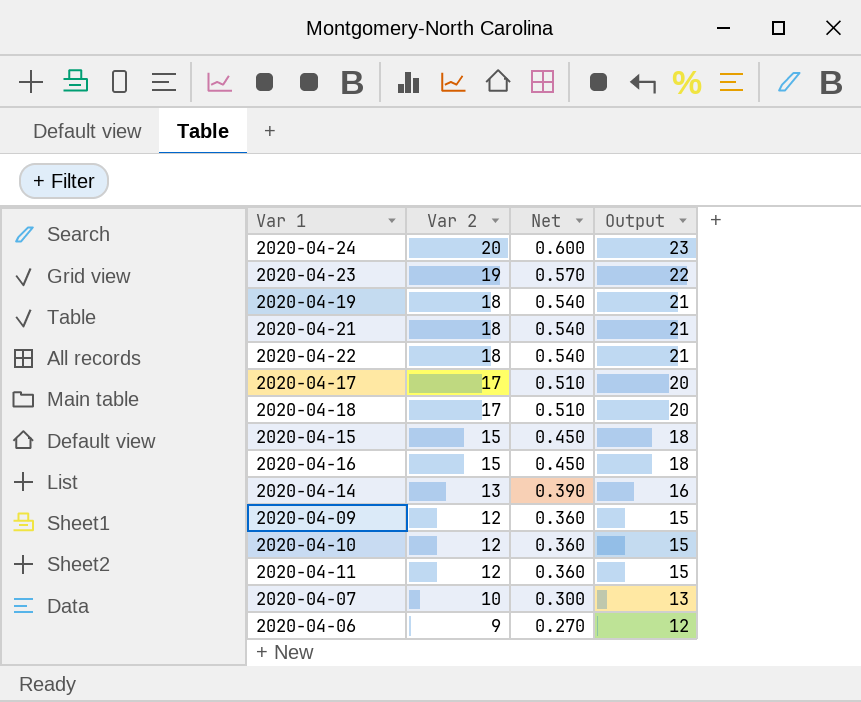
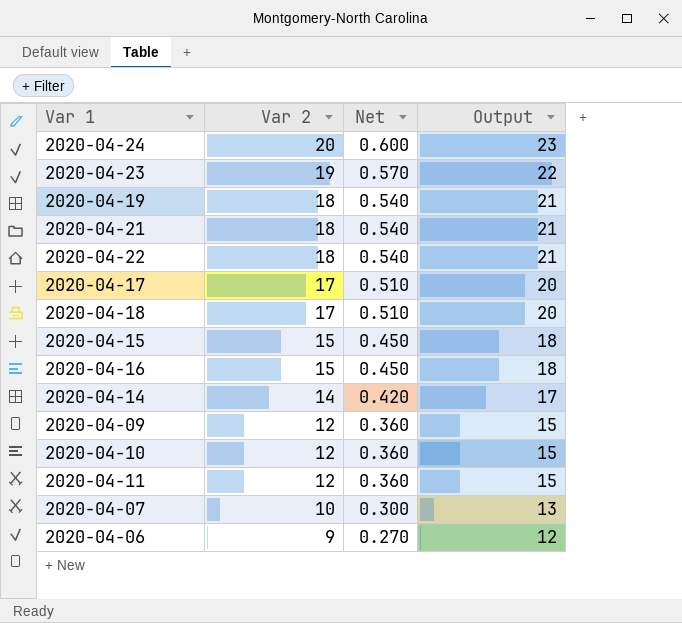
2020-04-14 | Var 2: 13 -> 14
2020-04-14 | Net: 0.390 -> 0.420
2020-04-14 | Output: 16 -> 17

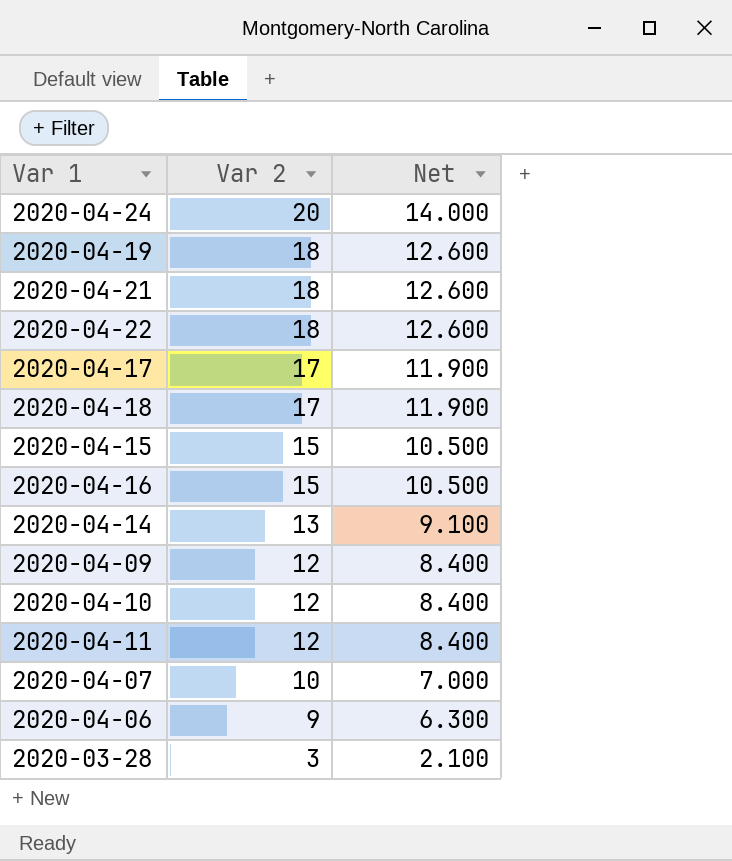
column Output | formula: [Var 2] + 3 -> none
column Net | formula: [Var 2] * 0.03 -> [Var 2] * 0.7
row 2020-04-23: 19 | 0.570 | 22 -> none
2020-04-14 | Var 2: 14 -> 13
row 2020-03-28: none -> 3 | 2.100

